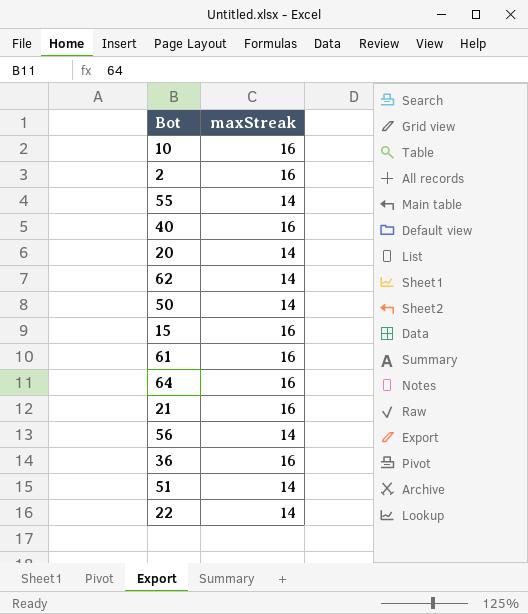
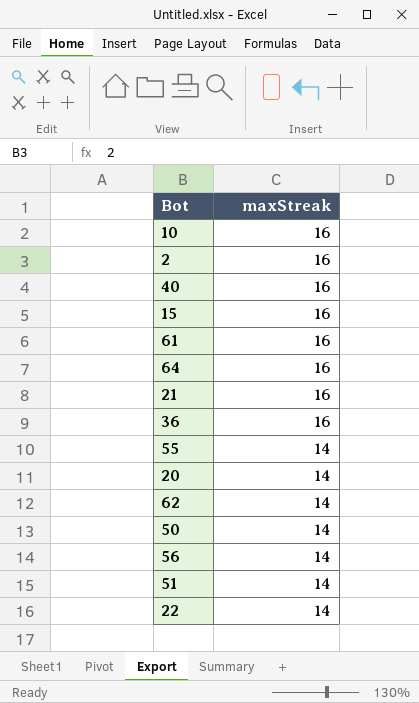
row order: none -> maxStreak descending

